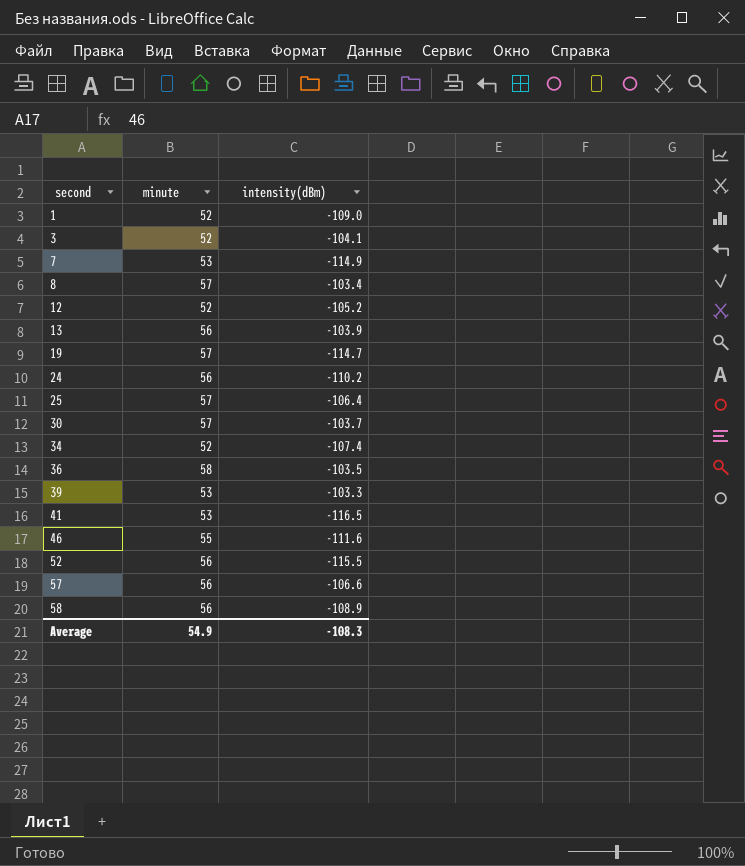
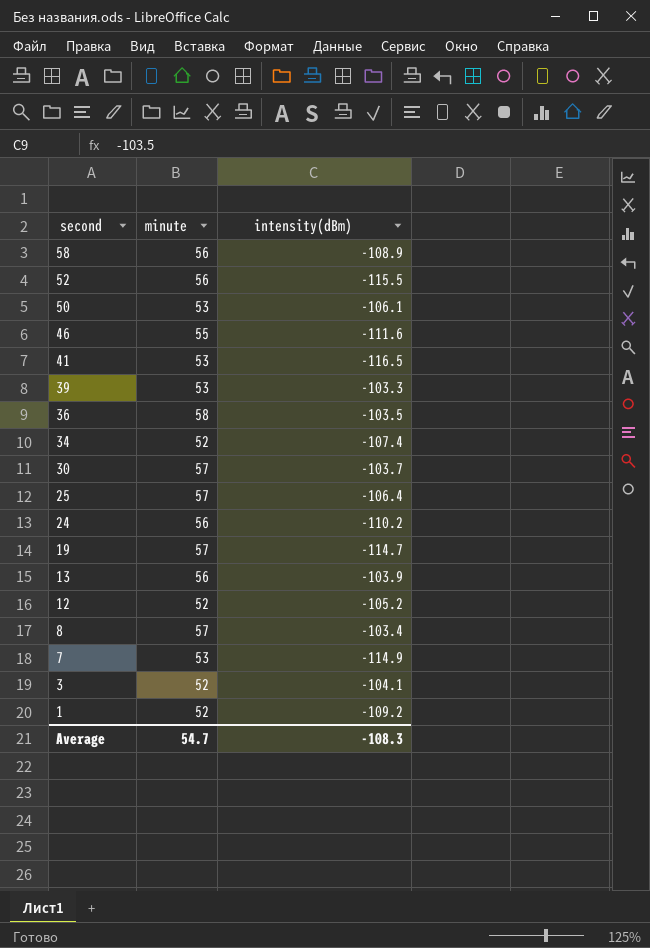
row order: second ascending -> second descending
row 57: 56 | -106.6 -> none
row 50: none -> 53 | -106.1
1 | intensity(dBm): -109.0 -> -109.2
Average | minute: 54.9 -> 54.7

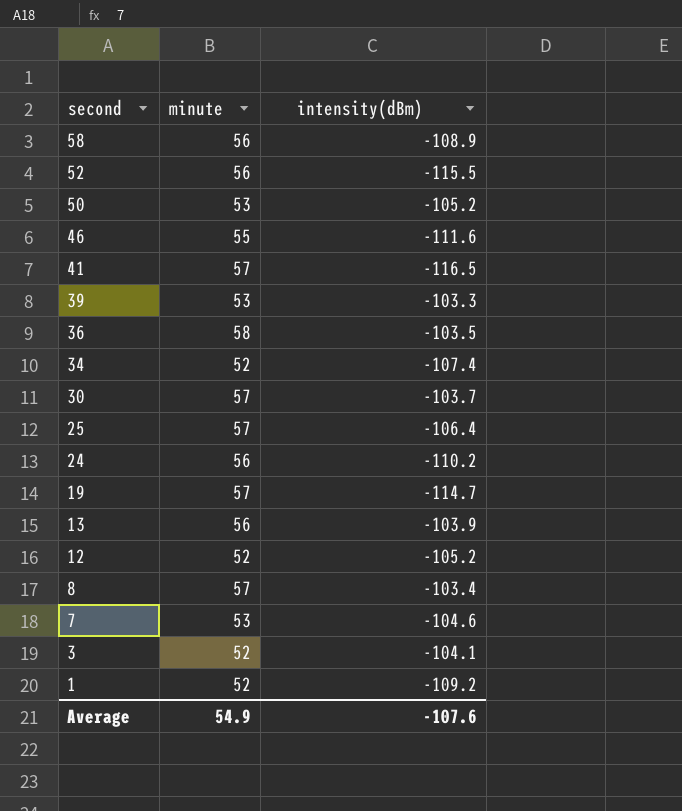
50 | intensity(dBm): -106.1 -> -105.2
41 | minute: 53 -> 57
7 | intensity(dBm): -114.9 -> -104.6
Average | minute: 54.7 -> 54.9
Average | intensity(dBm): -108.3 -> -107.6

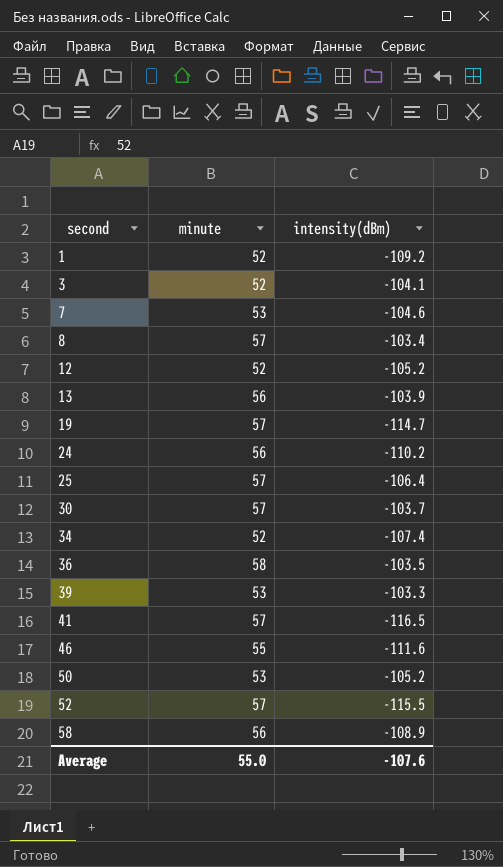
row order: second descending -> second ascending
52 | minute: 56 -> 57
Average | minute: 54.9 -> 55.0

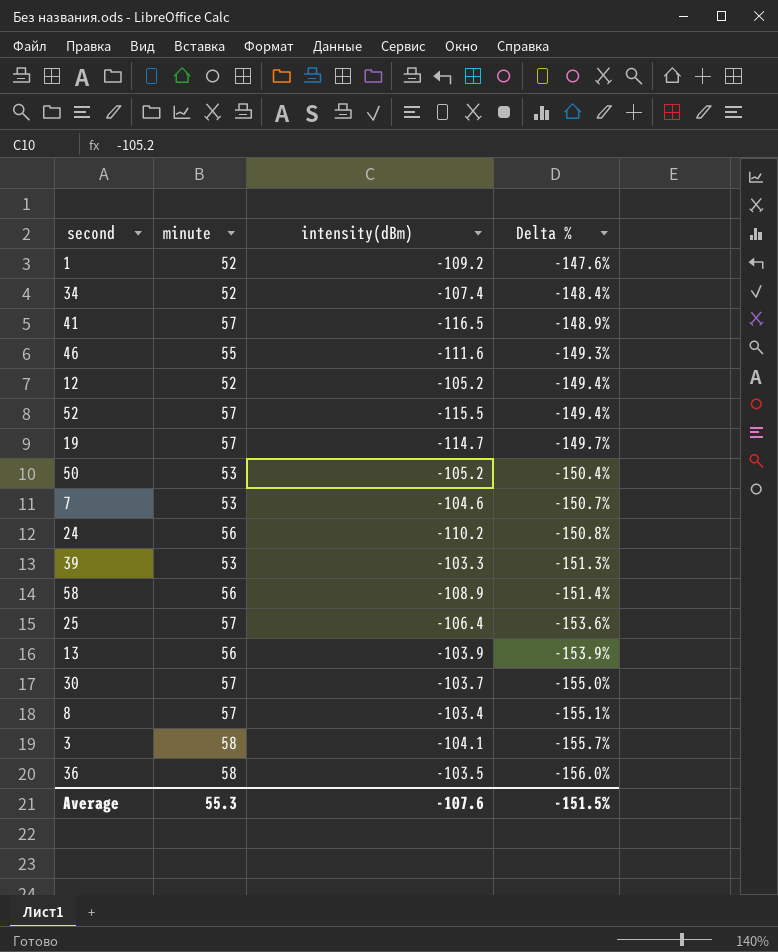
row order: second ascending -> Delta % descending
column Delta % | formula: none -> ([minute] - [intensity(dBm)]) / [intensity(dBm)]
3 | minute: 52 -> 58
Average | minute: 55.0 -> 55.3

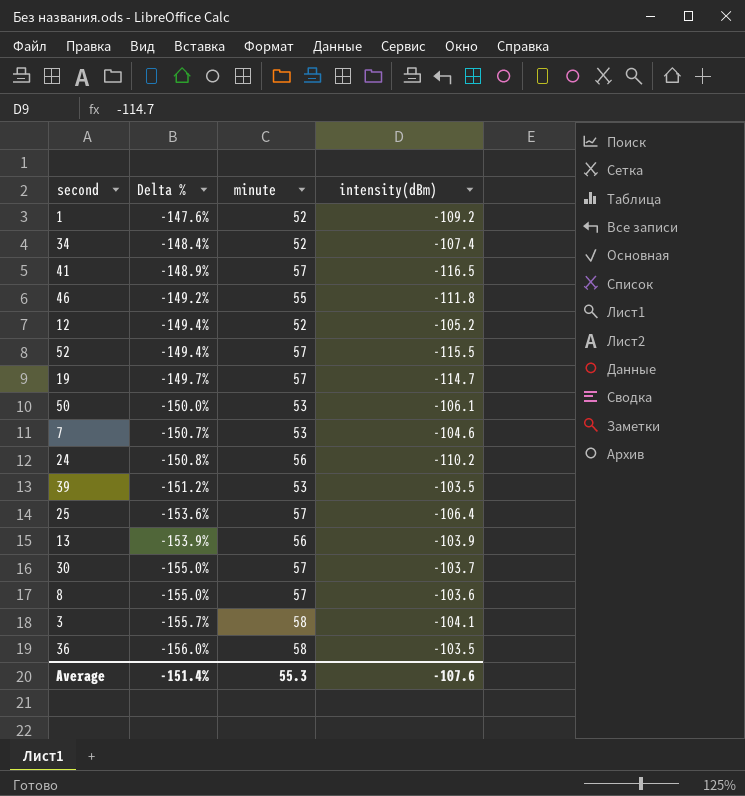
column Delta % | position: 4 -> 2
row 58: 56 | -108.9 | -151.4% -> none
46 | Delta %: -149.3% -> -149.2%
46 | intensity(dBm): -111.6 -> -111.8
50 | Delta %: -150.4% -> -150.0%
50 | intensity(dBm): -105.2 -> -106.1
39 | Delta %: -151.3% -> -151.2%
39 | intensity(dBm): -103.3 -> -103.5
8 | Delta %: -155.1% -> -155.0%
8 | intensity(dBm): -103.4 -> -103.6
Average | Delta %: -151.5% -> -151.4%

